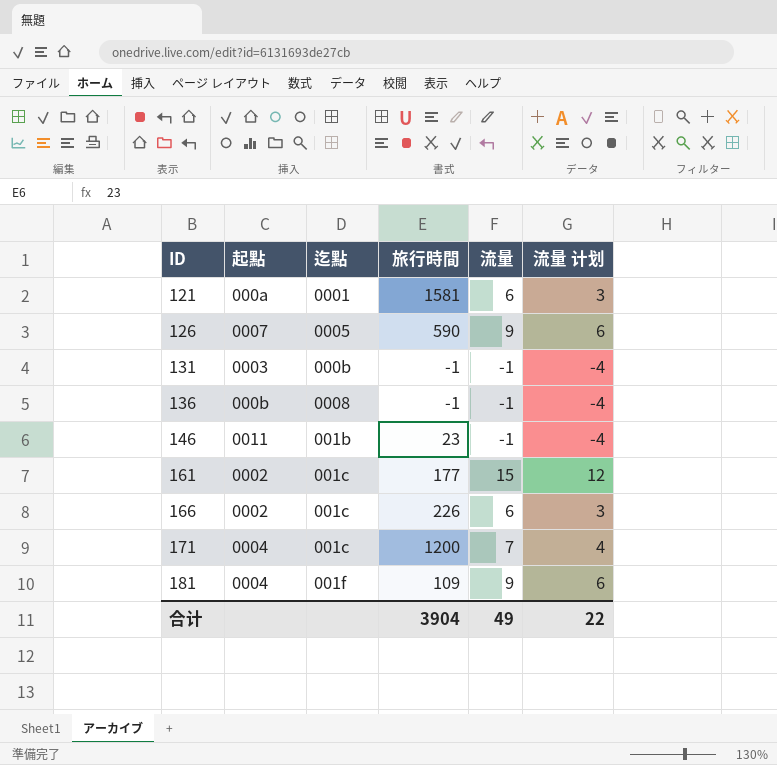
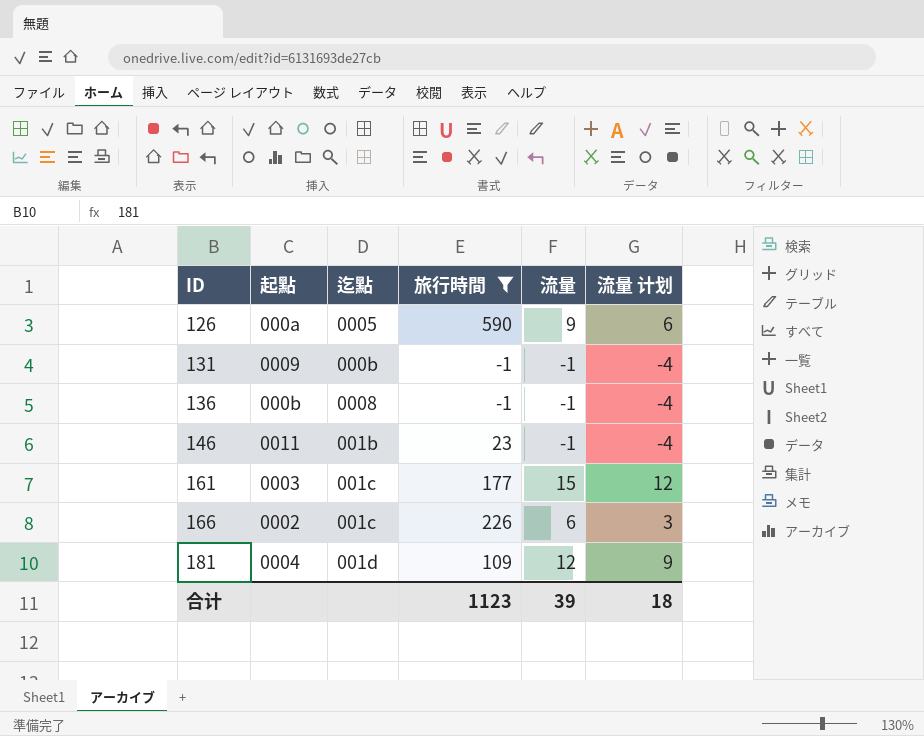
filter: none -> 旅行時間 <= 590
126 | 起點: 0007 -> 000a
131 | 起點: 0003 -> 0009
161 | 起點: 0002 -> 0003
181 | 迄點: 001f -> 001d
181 | 流量: 9 -> 12
181 | 流量 计划: 6 -> 9
合计 | 旅行時間: 3904 -> 1123
合计 | 流量: 49 -> 39
合计 | 流量 计划: 22 -> 18

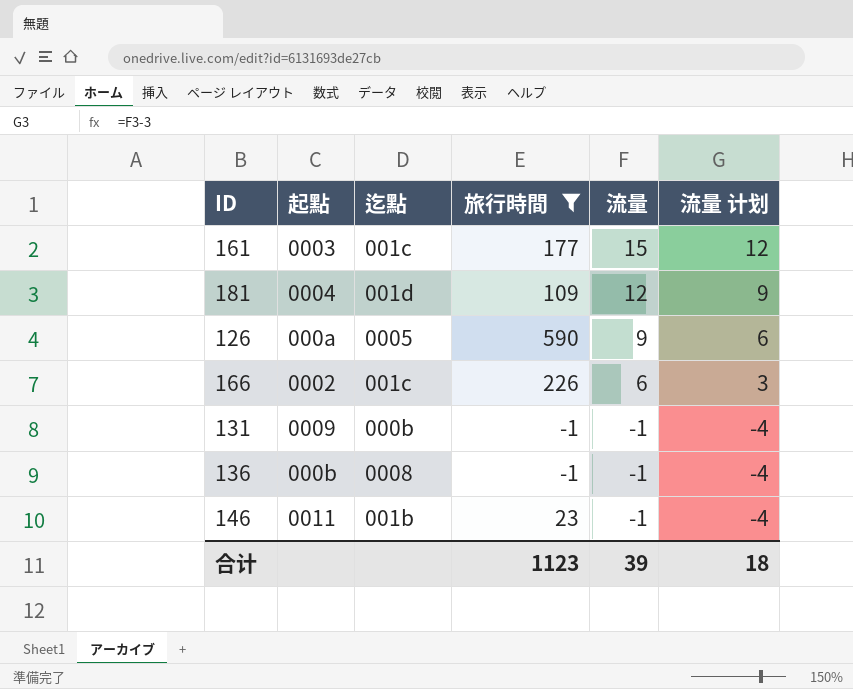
row order: ID ascending -> 流量 descending

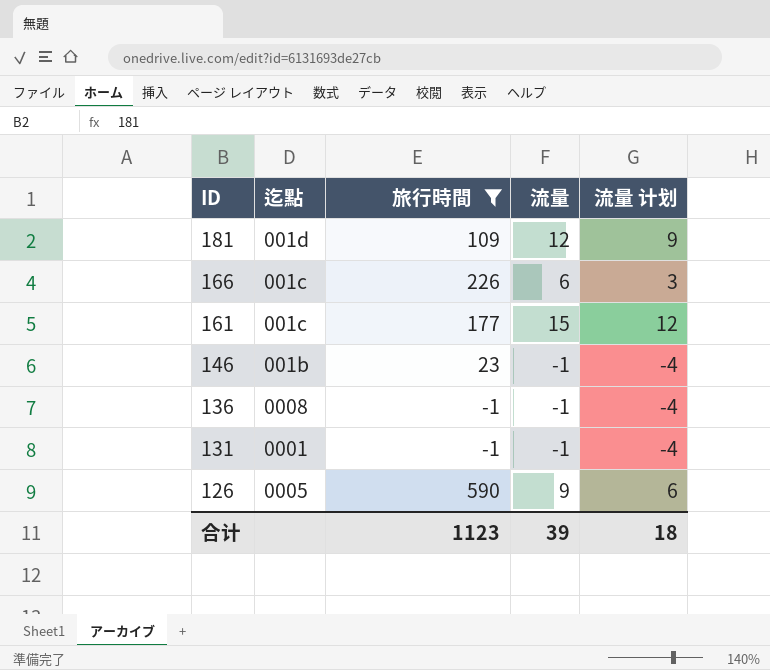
row order: 流量 descending -> ID descending
column 起點 | position: 2 -> none
131 | 迄點: 000b -> 0001

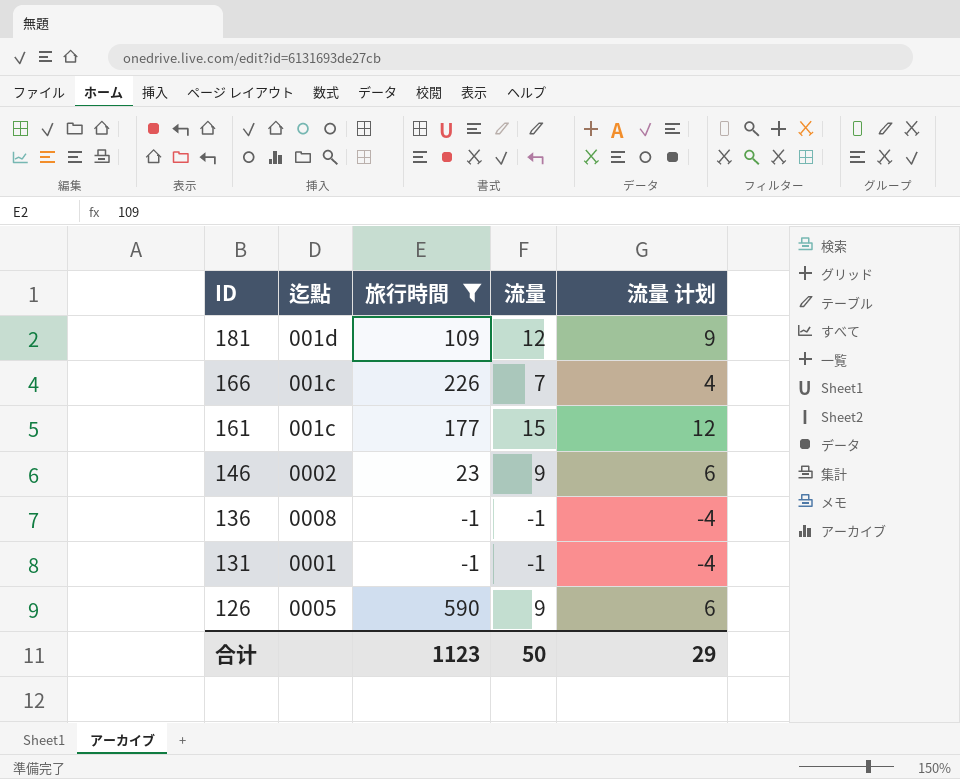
166 | 流量: 6 -> 7
166 | 流量 计划: 3 -> 4
146 | 迄點: 001b -> 0002
146 | 流量: -1 -> 9
146 | 流量 计划: -4 -> 6
合计 | 流量: 39 -> 50
合计 | 流量 计划: 18 -> 29

